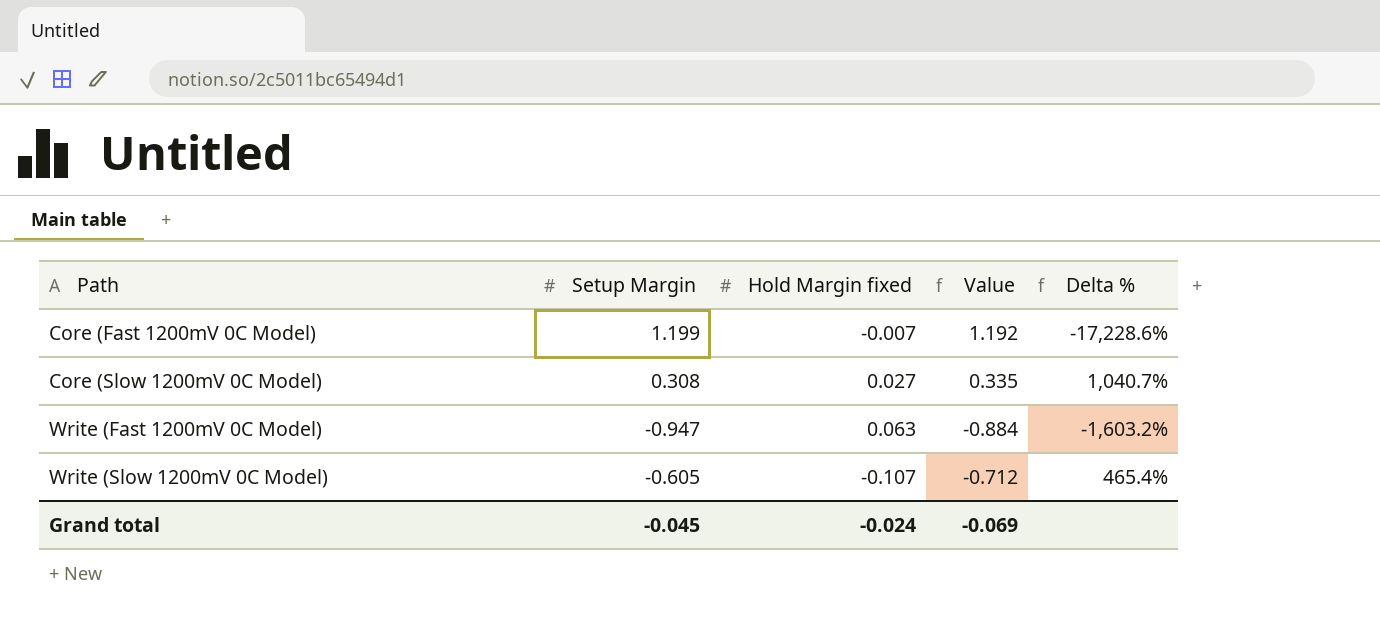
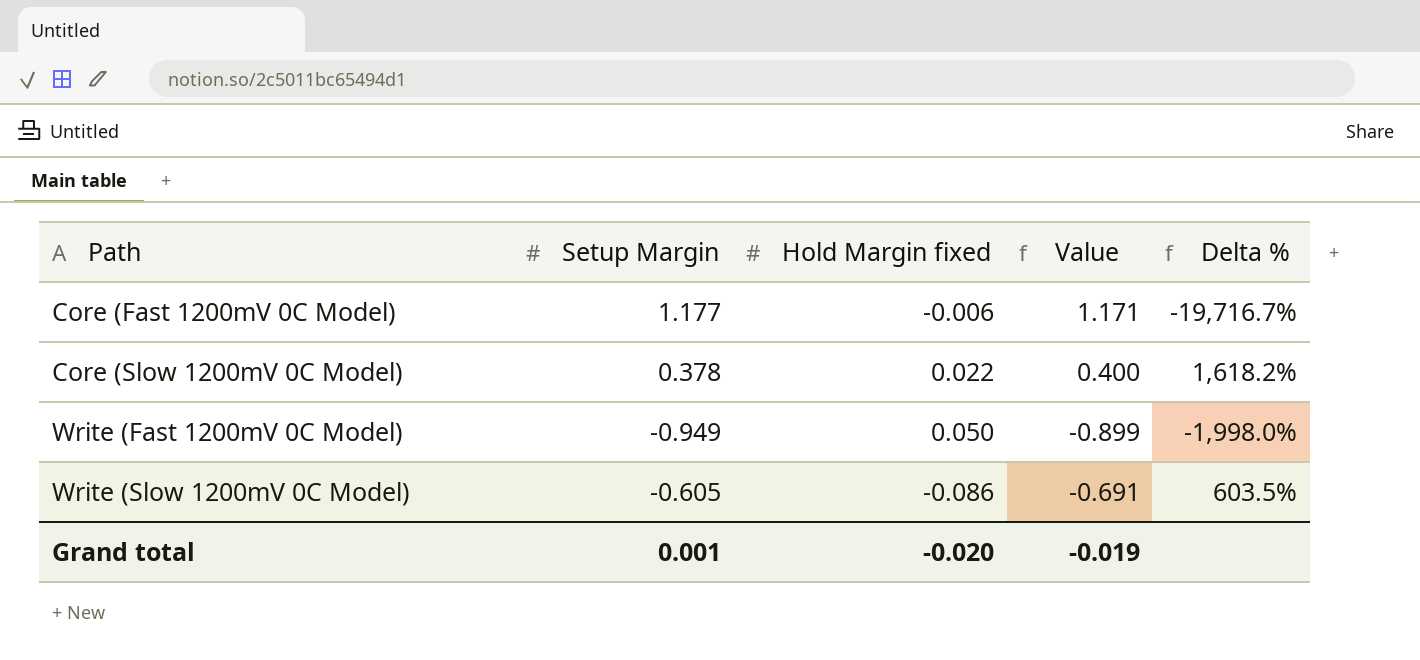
Core (Fast 1200mV 0C Model) | Setup Margin: 1.199 -> 1.177
Core (Fast 1200mV 0C Model) | Hold Margin fixed: -0.007 -> -0.006
Core (Fast 1200mV 0C Model) | Value: 1.192 -> 1.171
Core (Fast 1200mV 0C Model) | Delta %: -17,228.6% -> -19,716.7%
Core (Slow 1200mV 0C Model) | Setup Margin: 0.308 -> 0.378
Core (Slow 1200mV 0C Model) | Hold Margin fixed: 0.027 -> 0.022
Core (Slow 1200mV 0C Model) | Value: 0.335 -> 0.400
Core (Slow 1200mV 0C Model) | Delta %: 1,040.7% -> 1,618.2%
Write (Fast 1200mV 0C Model) | Setup Margin: -0.947 -> -0.949
Write (Fast 1200mV 0C Model) | Hold Margin fixed: 0.063 -> 0.050
Write (Fast 1200mV 0C Model) | Value: -0.884 -> -0.899
Write (Fast 1200mV 0C Model) | Delta %: -1,603.2% -> -1,998.0%
Write (Slow 1200mV 0C Model) | Hold Margin fixed: -0.107 -> -0.086
Write (Slow 1200mV 0C Model) | Value: -0.712 -> -0.691
Write (Slow 1200mV 0C Model) | Delta %: 465.4% -> 603.5%
Grand total | Setup Margin: -0.045 -> 0.001
Grand total | Hold Margin fixed: -0.024 -> -0.020
Grand total | Value: -0.069 -> -0.019

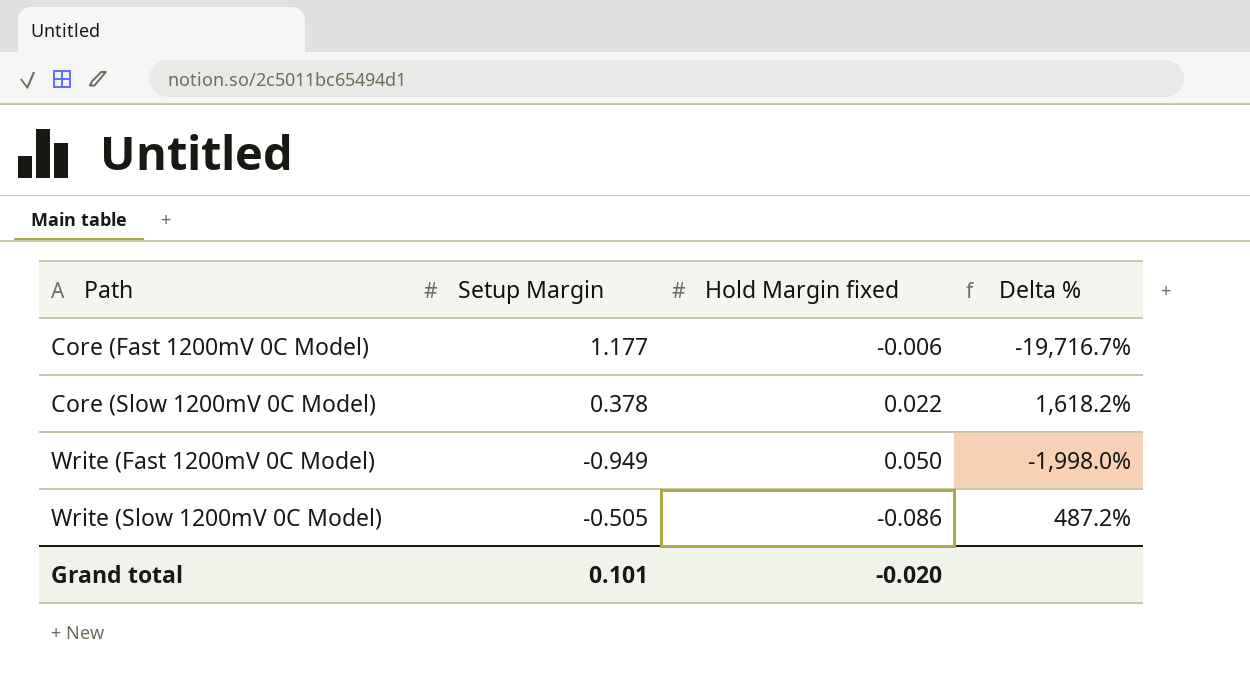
column Value | formula: [Setup Margin] + [Hold Margin fixed] -> none
Write (Slow 1200mV 0C Model) | Setup Margin: -0.605 -> -0.505
Write (Slow 1200mV 0C Model) | Delta %: 603.5% -> 487.2%
Grand total | Setup Margin: 0.001 -> 0.101

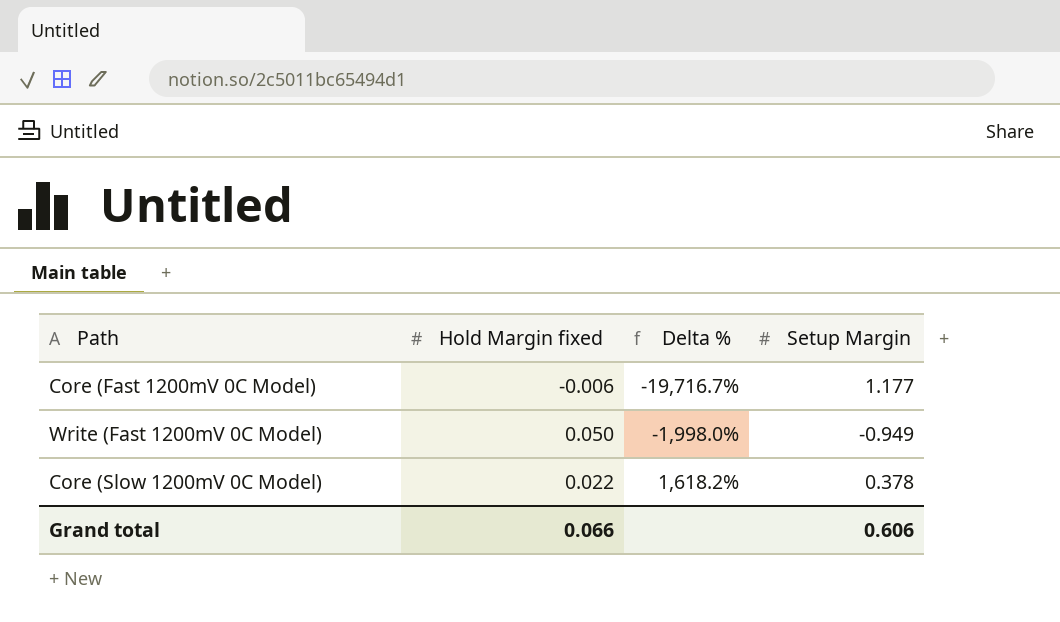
row order: Path ascending -> Delta % ascending
column Setup Margin | position: 2 -> 4
row Write (Slow 1200mV 0C Model): -0.505 | -0.086 | 487.2% -> none
Grand total | Hold Margin fixed: -0.020 -> 0.066
Grand total | Setup Margin: 0.101 -> 0.606

